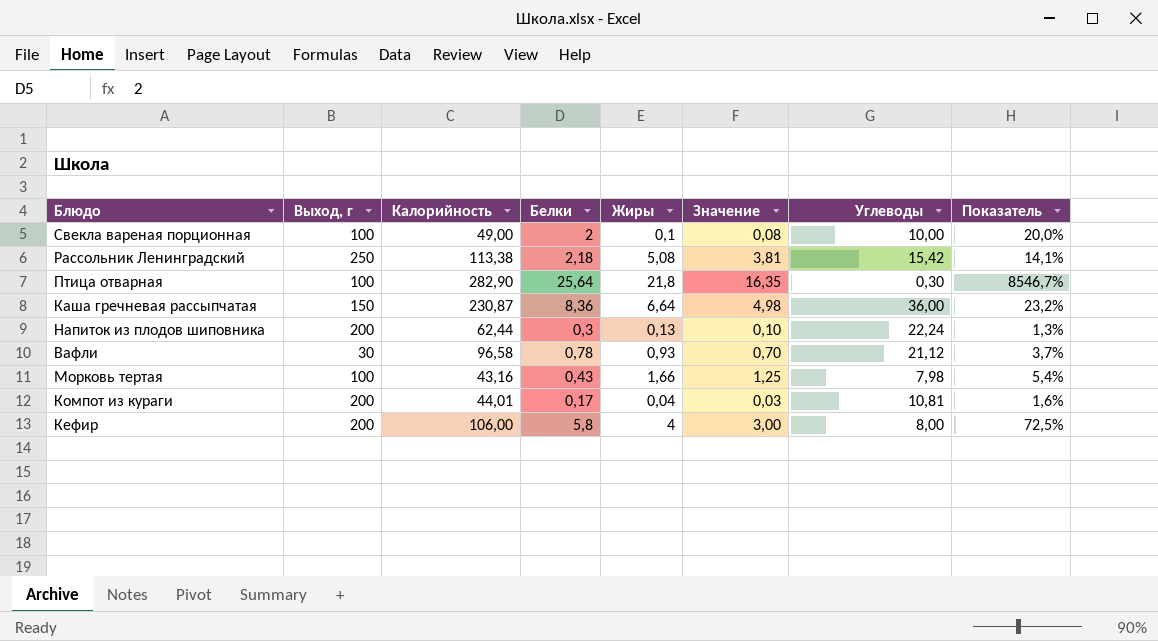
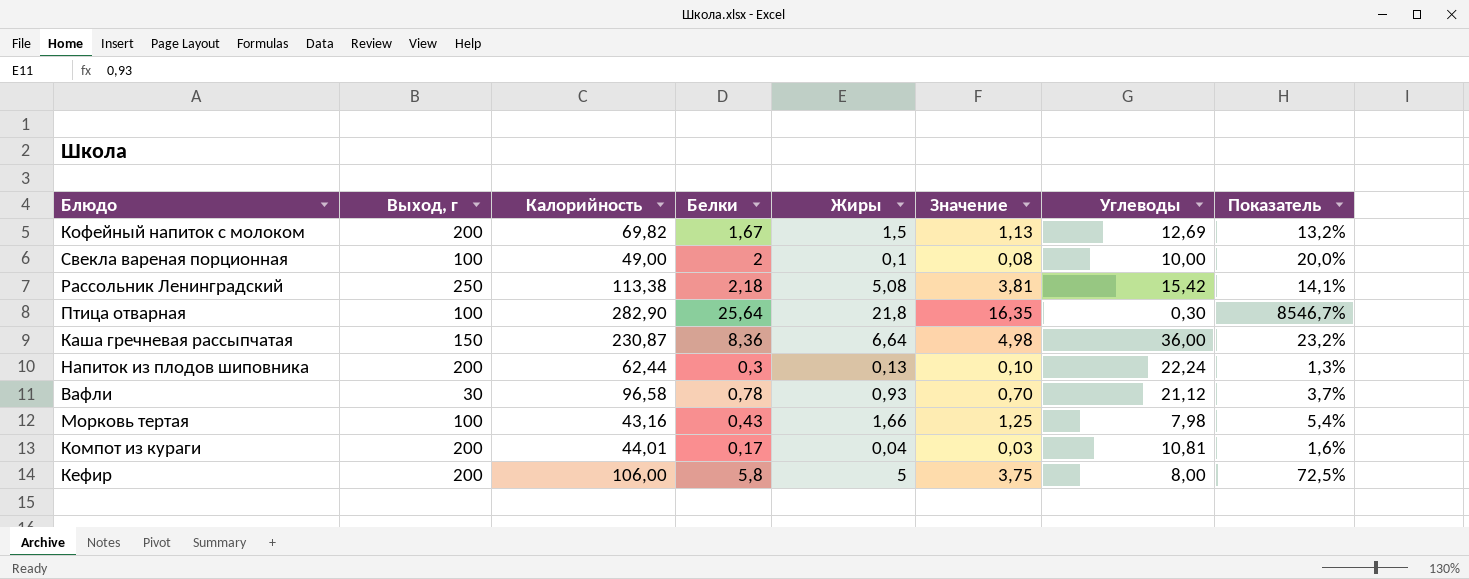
row Кофейный напиток с молоком: none -> 200 | 69,82 | 1,67 | 1,5 | 1,13 | 12,69 | 13,2%
Кефир | Жиры: 4 -> 5
Кефир | Значение: 3,00 -> 3,75

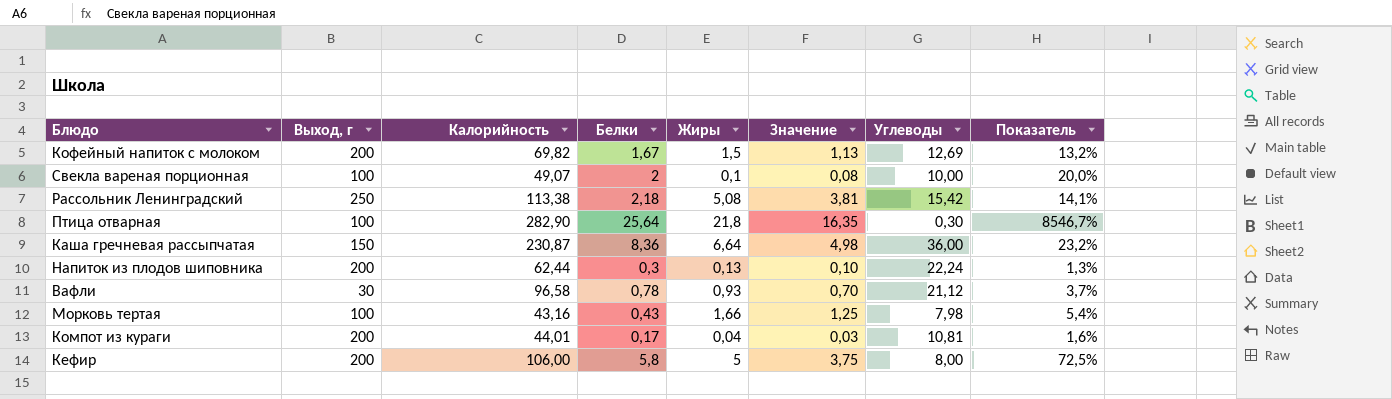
Свекла вареная порционная | Калорийность: 49,00 -> 49,07

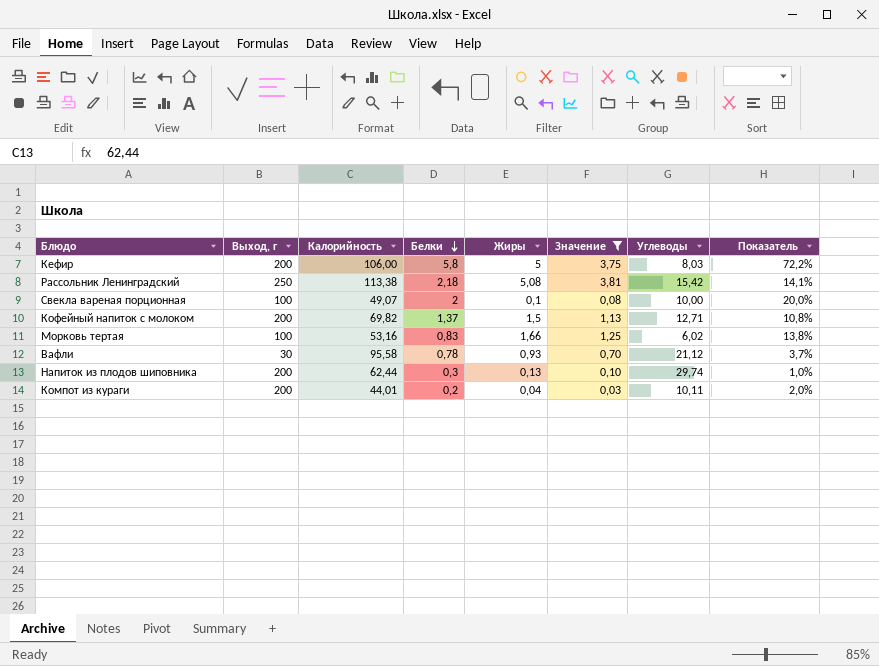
filter: none -> Значение <= 3,81
row order: none -> Белки descending
Кефир | Углеводы: 8,00 -> 8,03
Кефир | Показатель: 72,5% -> 72,2%
Кофейный напиток с молоком | Белки: 1,67 -> 1,37
Кофейный напиток с молоком | Углеводы: 12,69 -> 12,71
Кофейный напиток с молоком | Показатель: 13,2% -> 10,8%
Морковь тертая | Калорийность: 43,16 -> 53,16
Морковь тертая | Белки: 0,43 -> 0,83
Морковь тертая | Углеводы: 7,98 -> 6,02
Морковь тертая | Показатель: 5,4% -> 13,8%
Вафли | Калорийность: 96,58 -> 95,58
Напиток из плодов шиповника | Углеводы: 22,24 -> 29,74
Напиток из плодов шиповника | Показатель: 1,3% -> 1,0%
Компот из кураги | Белки: 0,17 -> 0,2
Компот из кураги | Углеводы: 10,81 -> 10,11
Компот из кураги | Показатель: 1,6% -> 2,0%

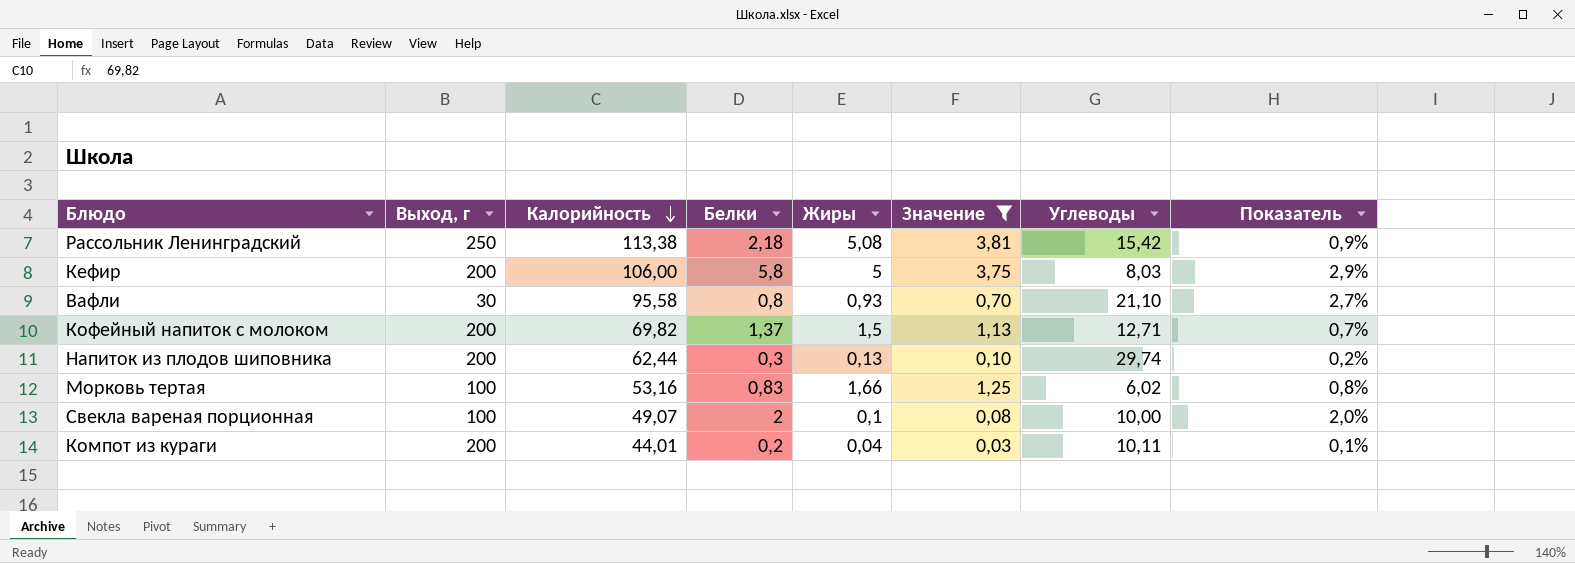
row order: Белки descending -> Калорийность descending
column Показатель | formula: [Белки] / [Углеводы] -> [Белки] / [Выход, г]
Вафли | Белки: 0,78 -> 0,8
Вафли | Углеводы: 21,12 -> 21,10

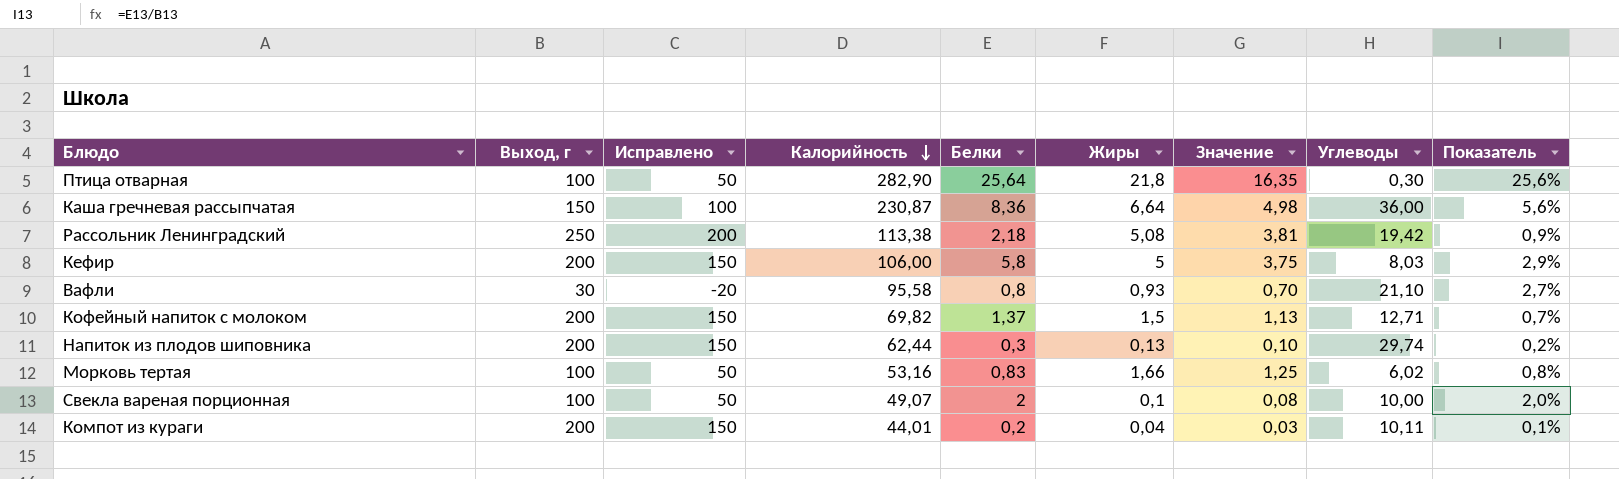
filter: Значение <= 3,81 -> none
column Исправлено | formula: none -> [Выход, г] - 50
Рассольник Ленинградский | Углеводы: 15,42 -> 19,42

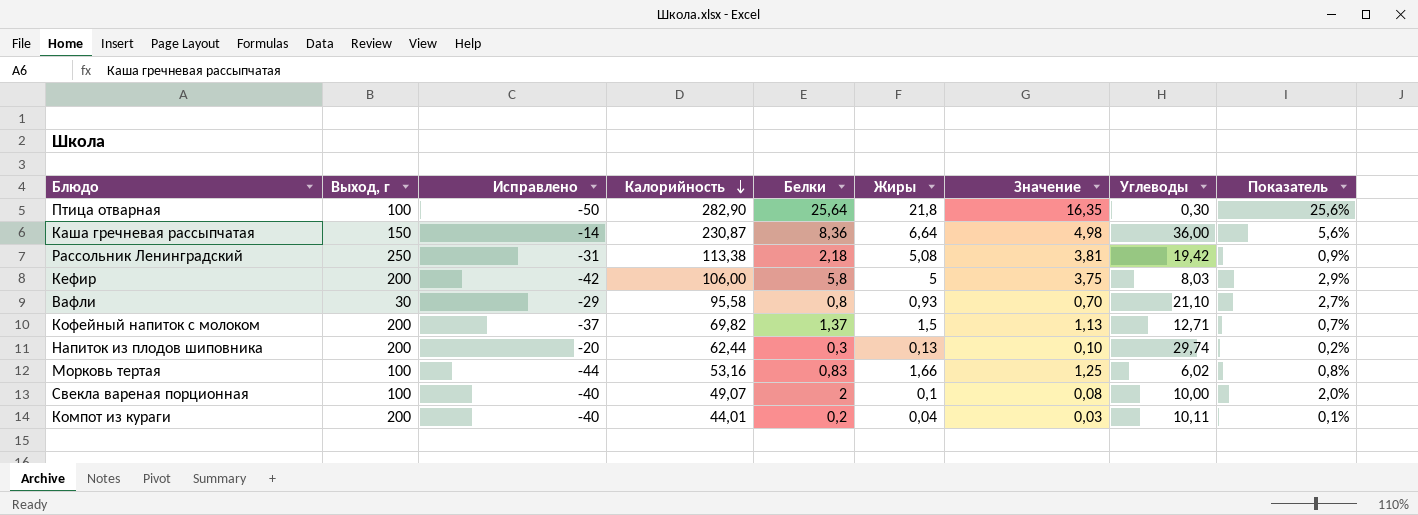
column Исправлено | formula: [Выход, г] - 50 -> [Углеводы] - 50

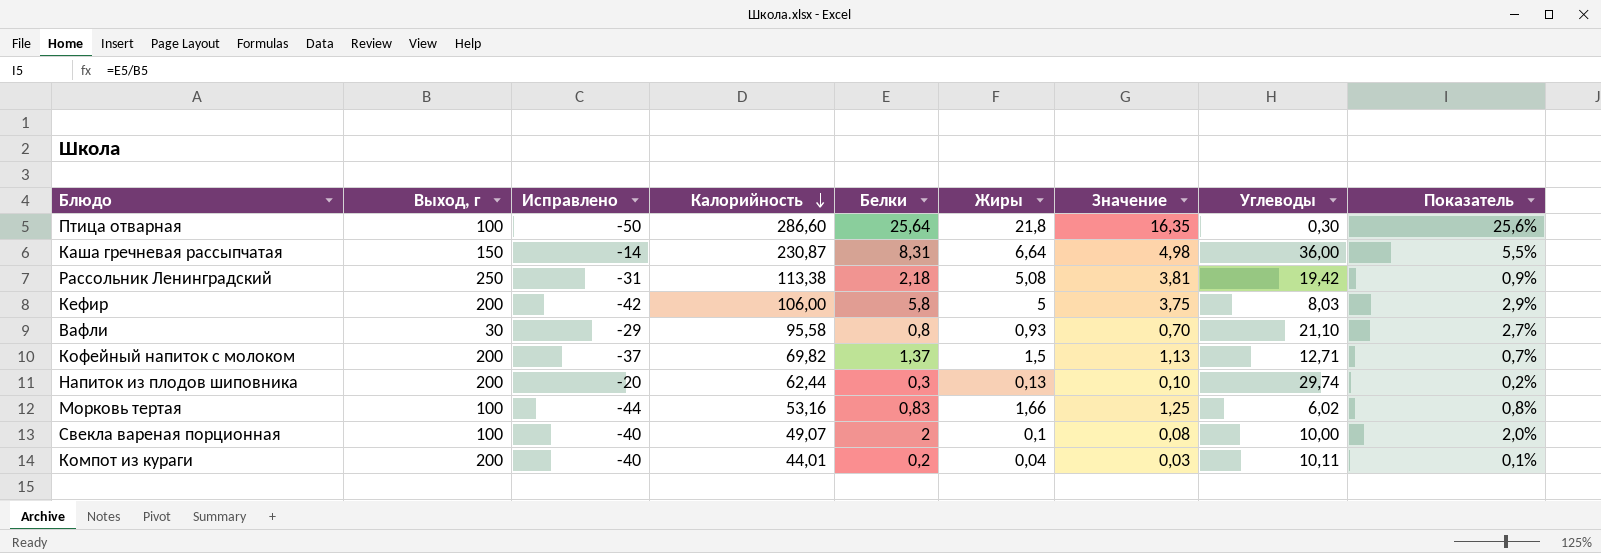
Птица отварная | Калорийность: 282,90 -> 286,60
Каша гречневая рассыпчатая | Белки: 8,36 -> 8,31
Каша гречневая рассыпчатая | Показатель: 5,6% -> 5,5%

